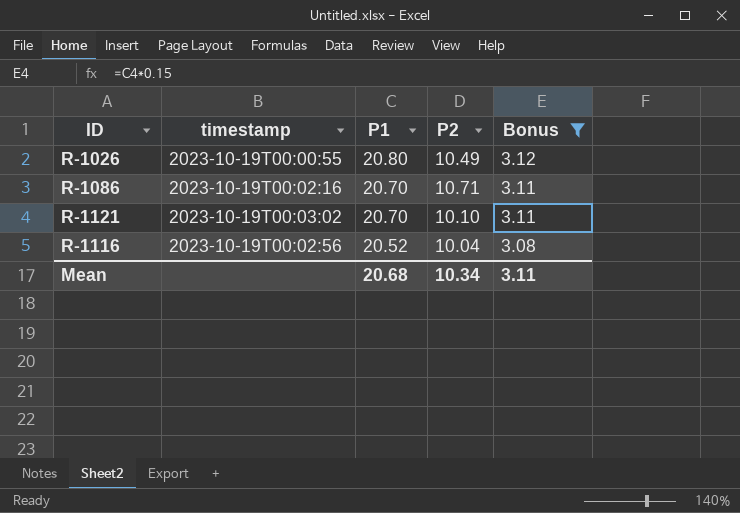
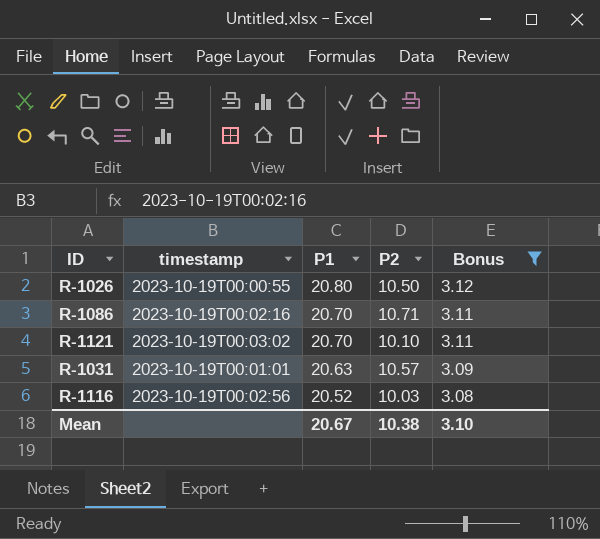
R-1026 | P2: 10.49 -> 10.50
row R-1031: none -> 2023-10-19T00:01:01 | 20.63 | 10.57 | 3.09
R-1116 | P2: 10.04 -> 10.03
Mean | P1: 20.68 -> 20.67
Mean | P2: 10.34 -> 10.38
Mean | Bonus: 3.11 -> 3.10

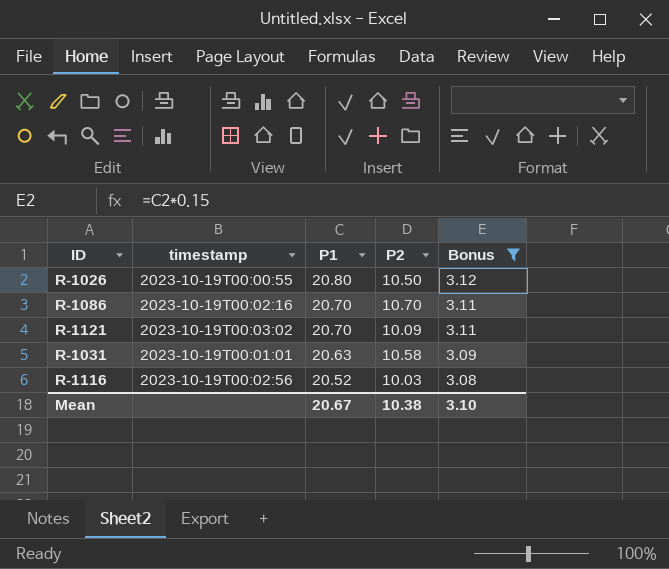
R-1086 | P2: 10.71 -> 10.70
R-1121 | P2: 10.10 -> 10.09
R-1031 | P2: 10.57 -> 10.58

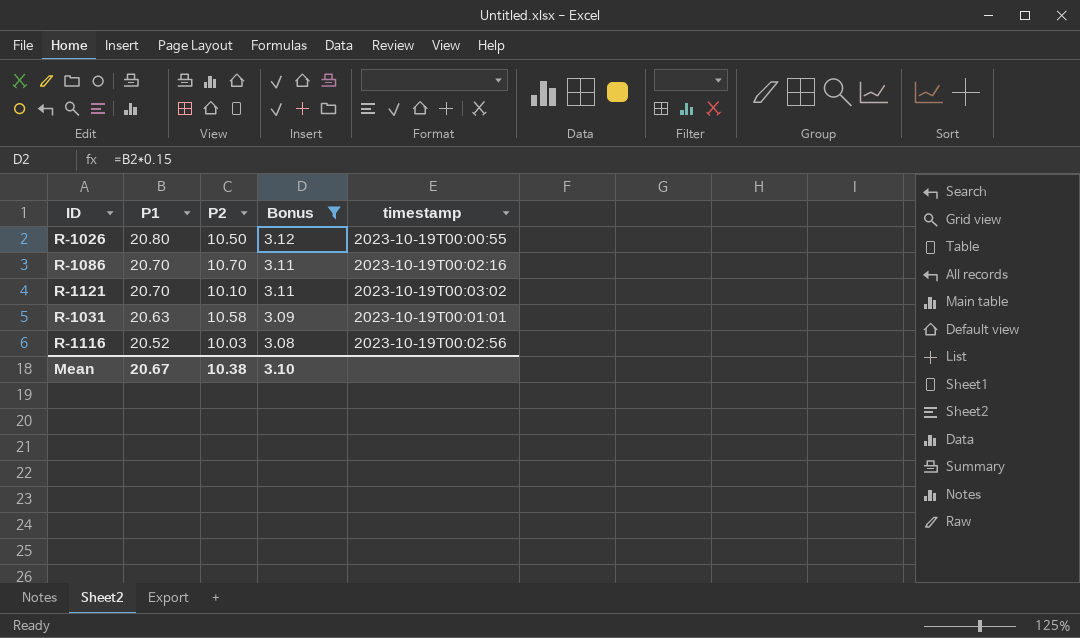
column timestamp | position: 2 -> 5
R-1121 | P2: 10.09 -> 10.10

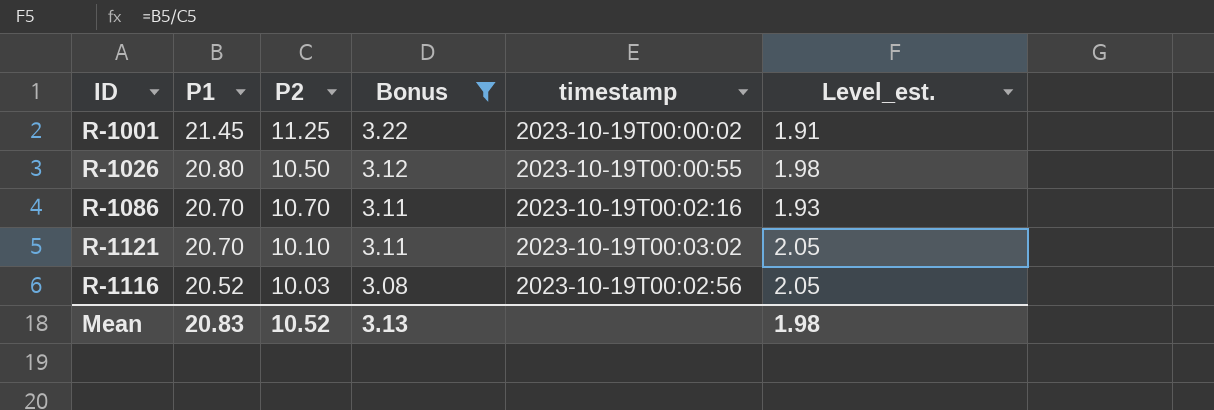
column Level_est. | formula: none -> [P1] / [P2]
row R-1031: 20.63 | 10.58 | 3.09 | 2023-10-19T00:01:01 -> none
row R-1001: none -> 21.45 | 11.25 | 3.22 | 2023-10-19T00:00:02 | 1.91
Mean | P1: 20.67 -> 20.83
Mean | P2: 10.38 -> 10.52
Mean | Bonus: 3.10 -> 3.13

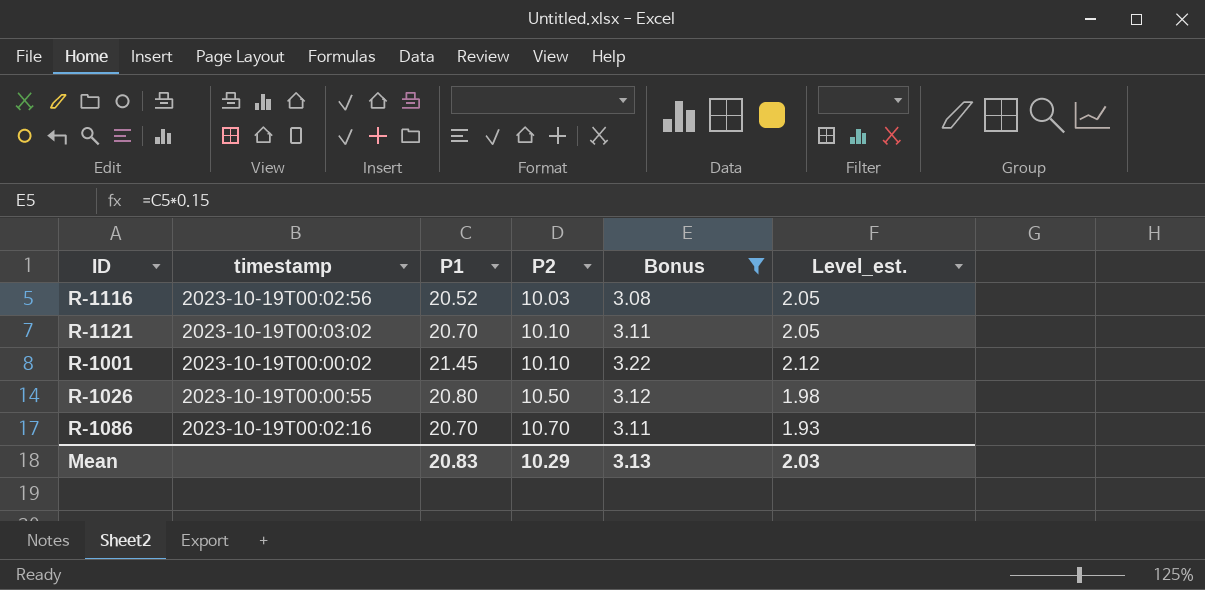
row order: P1 descending -> P2 ascending
column timestamp | position: 5 -> 2
R-1001 | P2: 11.25 -> 10.10
R-1001 | Level_est.: 1.91 -> 2.12
Mean | P2: 10.52 -> 10.29
Mean | Level_est.: 1.98 -> 2.03

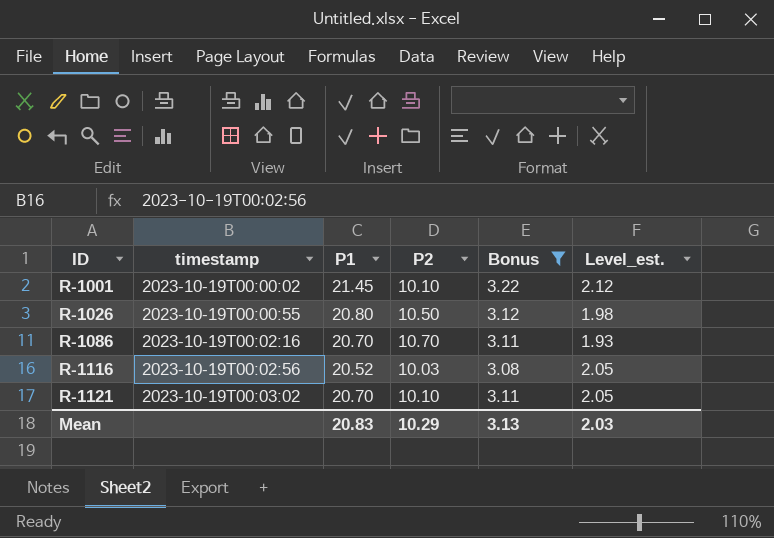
row order: P2 ascending -> ID ascending

